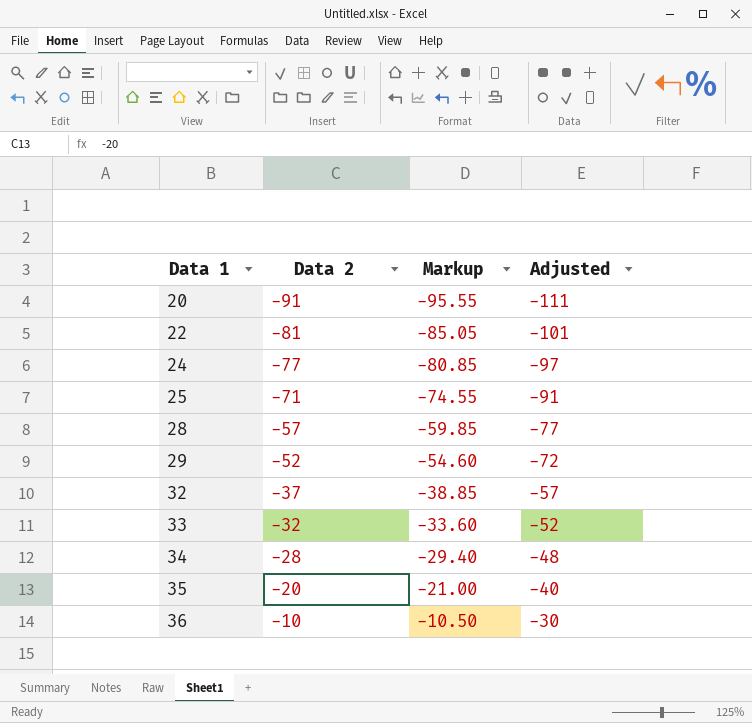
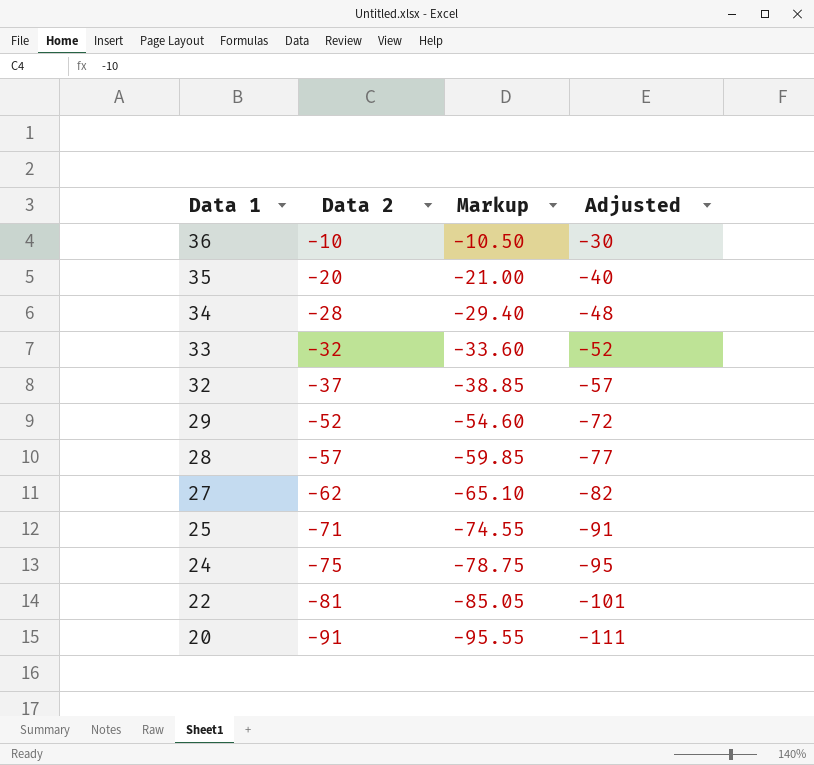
row order: Data 1 ascending -> Data 1 descending
row 27: none -> -62 | -65.10 | -82
24 | Data 2: -77 -> -75
24 | Markup: -80.85 -> -78.75
24 | Adjusted: -97 -> -95

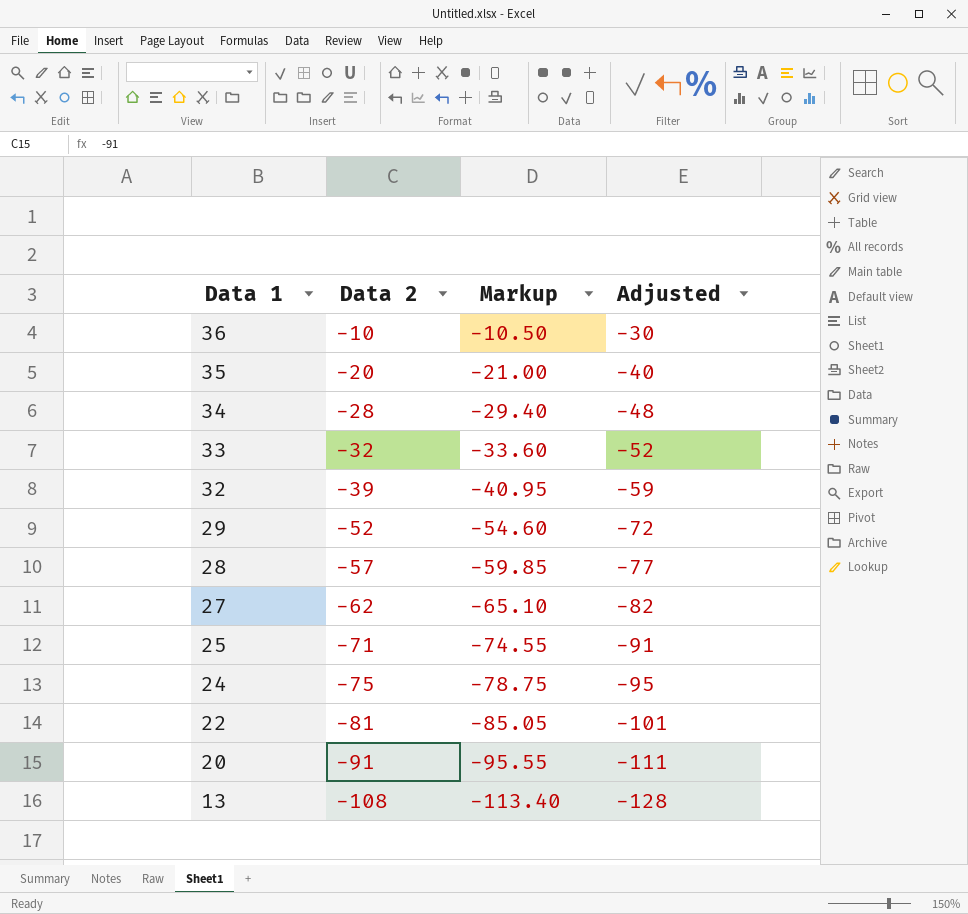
32 | Data 2: -37 -> -39
32 | Markup: -38.85 -> -40.95
32 | Adjusted: -57 -> -59
row 13: none -> -108 | -113.40 | -128

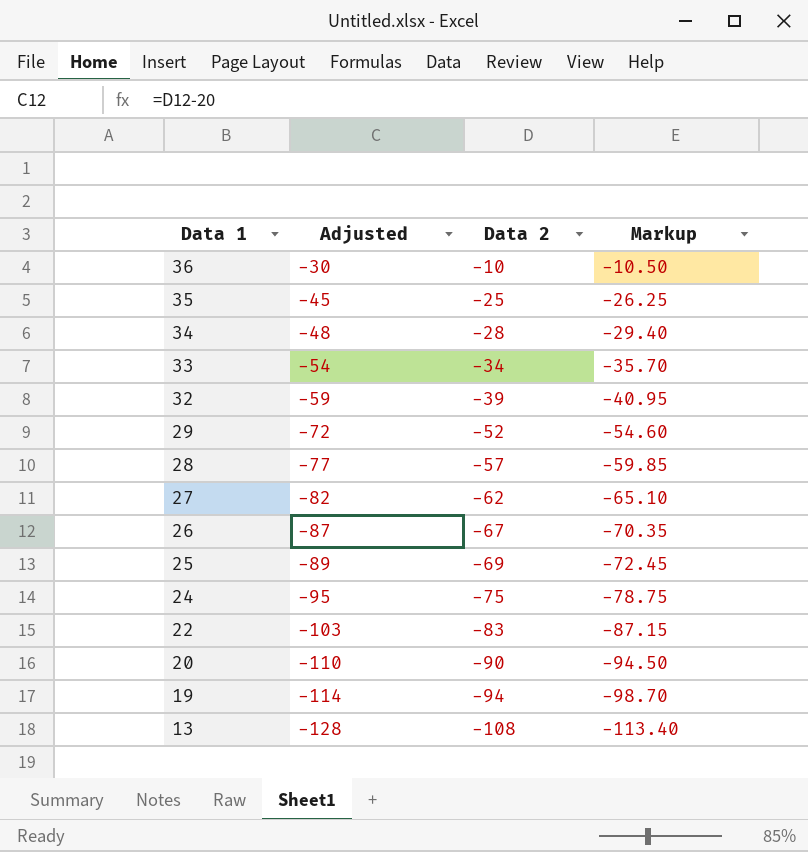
column Adjusted | position: 4 -> 2
35 | Adjusted: -40 -> -45
35 | Data 2: -20 -> -25
35 | Markup: -21.00 -> -26.25
33 | Adjusted: -52 -> -54
33 | Data 2: -32 -> -34
33 | Markup: -33.60 -> -35.70
row 26: none -> -87 | -67 | -70.35
25 | Adjusted: -91 -> -89
25 | Data 2: -71 -> -69
25 | Markup: -74.55 -> -72.45
22 | Adjusted: -101 -> -103
22 | Data 2: -81 -> -83
22 | Markup: -85.05 -> -87.15
20 | Adjusted: -111 -> -110
20 | Data 2: -91 -> -90
20 | Markup: -95.55 -> -94.50
row 19: none -> -114 | -94 | -98.70

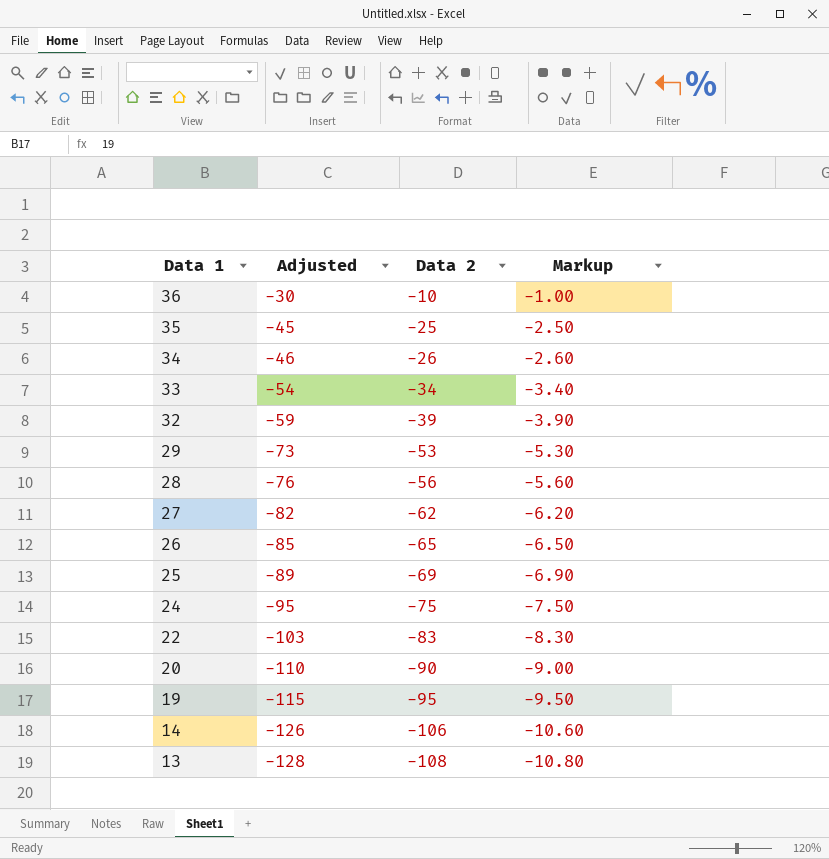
column Markup | formula: [Data 2] * 1.05 -> [Data 2] * 0.1
34 | Adjusted: -48 -> -46
34 | Data 2: -28 -> -26
29 | Adjusted: -72 -> -73
29 | Data 2: -52 -> -53
28 | Adjusted: -77 -> -76
28 | Data 2: -57 -> -56
26 | Adjusted: -87 -> -85
26 | Data 2: -67 -> -65
19 | Adjusted: -114 -> -115
19 | Data 2: -94 -> -95
row 14: none -> -126 | -106 | -10.60

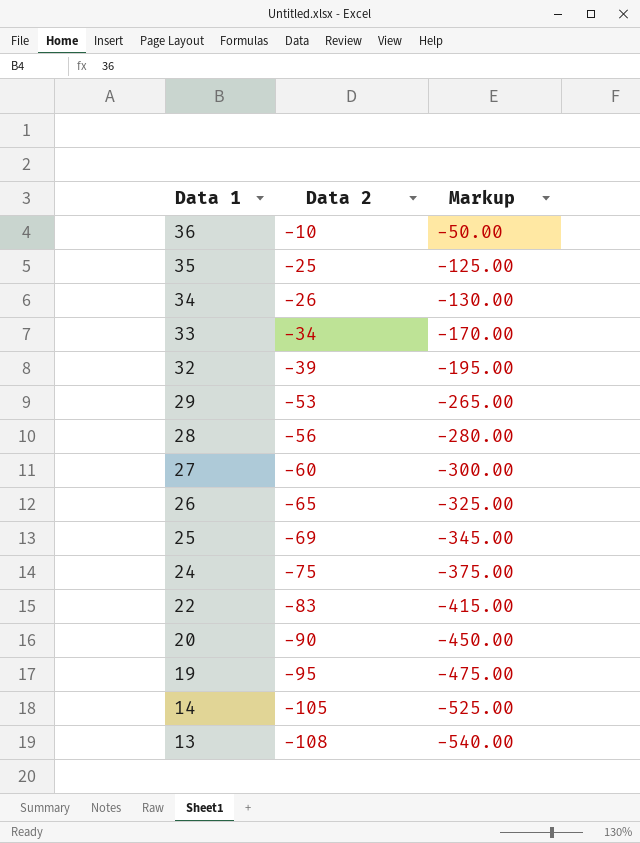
column Adjusted | formula: [Data 2] - 20 -> none
column Markup | formula: [Data 2] * 0.1 -> [Data 2] * 5
27 | Data 2: -62 -> -60
14 | Data 2: -106 -> -105

